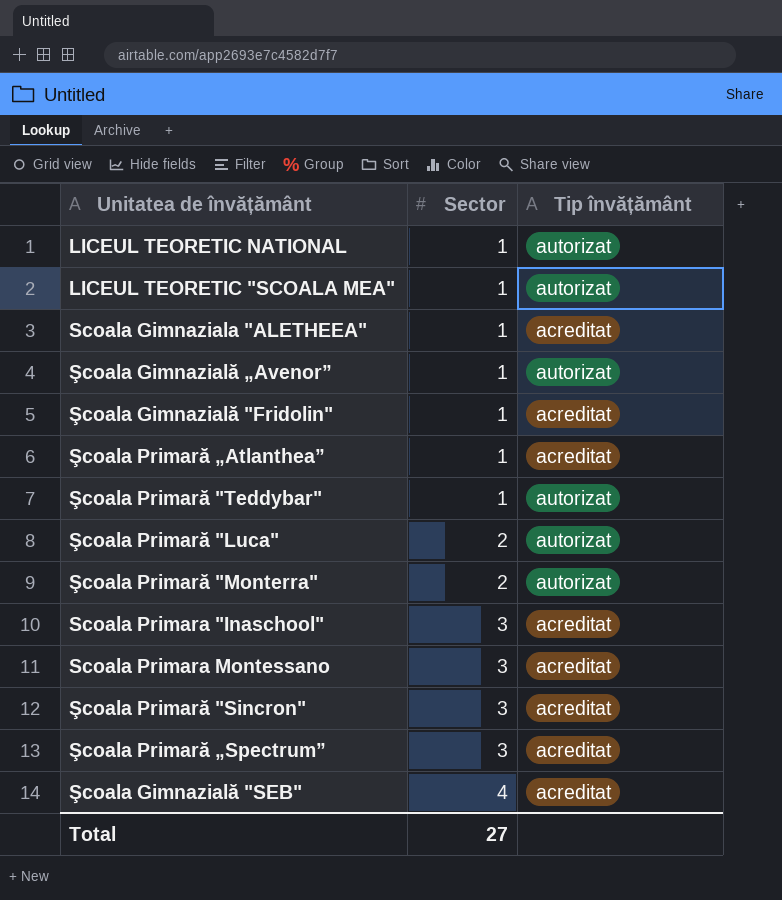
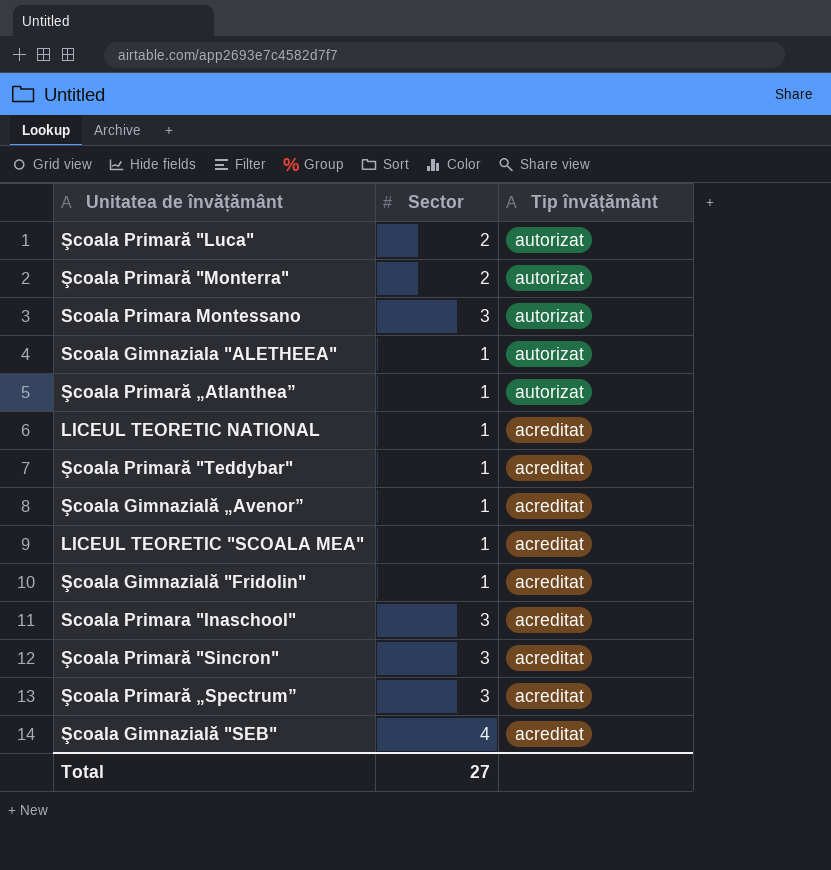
row order: Sector ascending -> Tip învățământ descending
Scoala Primara Montessano | Tip învățământ: acreditat -> autorizat
Scoala Gimnaziala "ALETHEEA" | Tip învățământ: acreditat -> autorizat
Şcoala Primară „Atlanthea” | Tip învățământ: acreditat -> autorizat
LICEUL TEORETIC NATIONAL | Tip învățământ: autorizat -> acreditat
Şcoala Primară "Teddybar" | Tip învățământ: autorizat -> acreditat
Şcoala Gimnazială „Avenor” | Tip învățământ: autorizat -> acreditat
LICEUL TEORETIC "SCOALA MEA" | Tip învățământ: autorizat -> acreditat

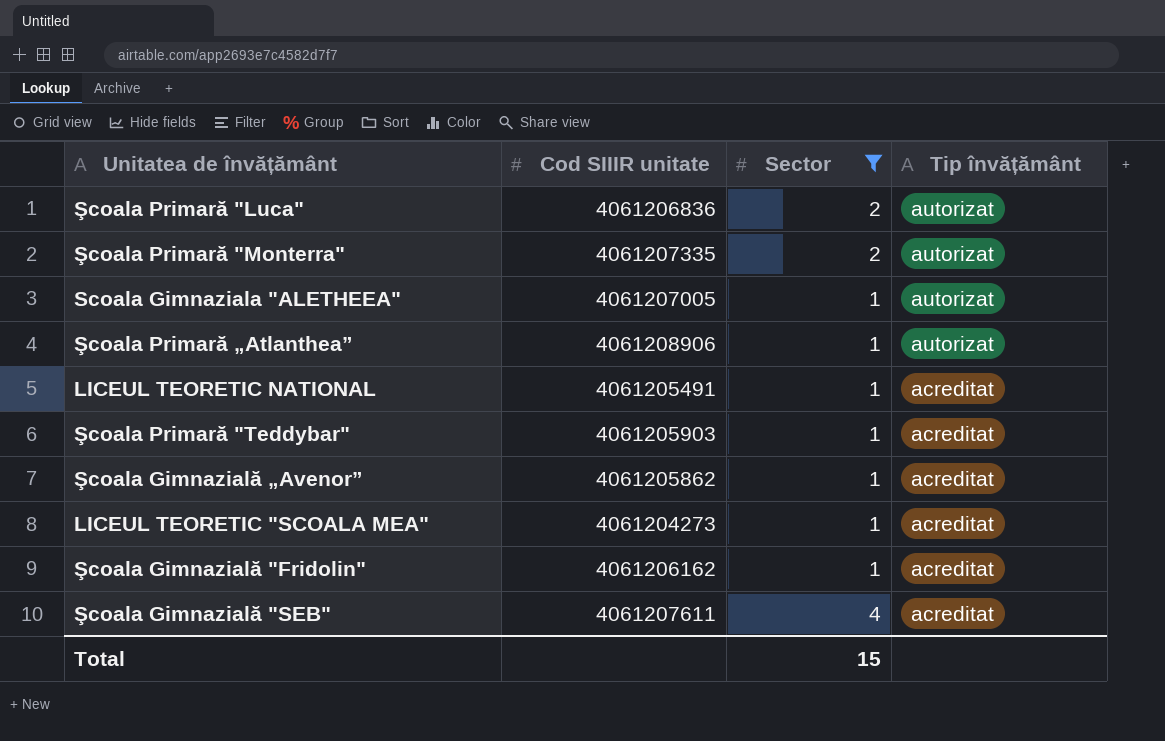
filter: none -> Sector != 3
column Cod SIIIR unitate | position: none -> 2
Total | Sector: 27 -> 15

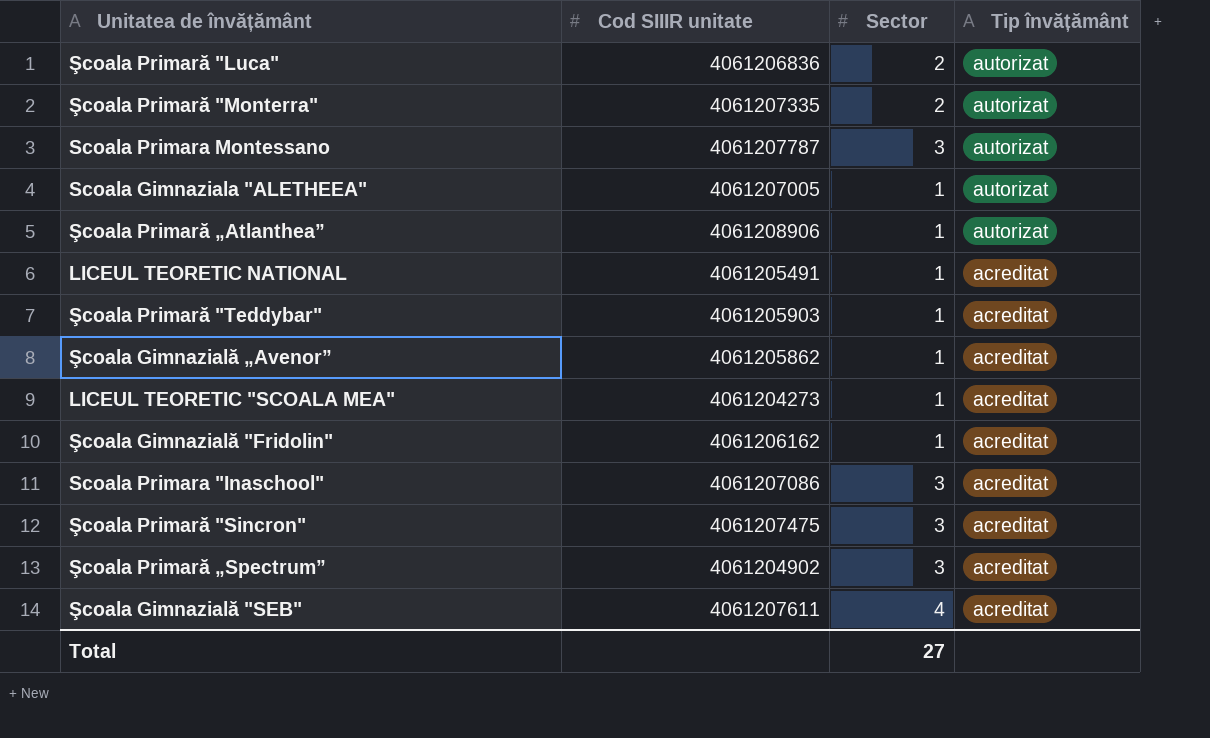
filter: Sector != 3 -> none
Total | Sector: 15 -> 27

